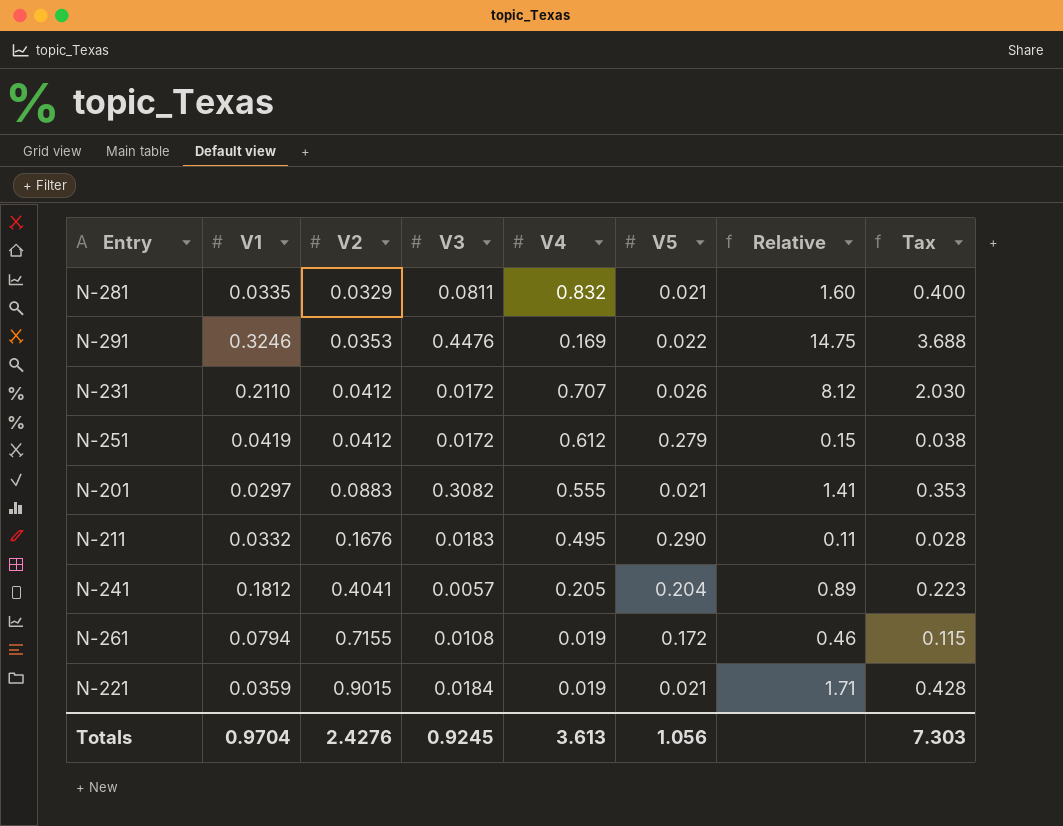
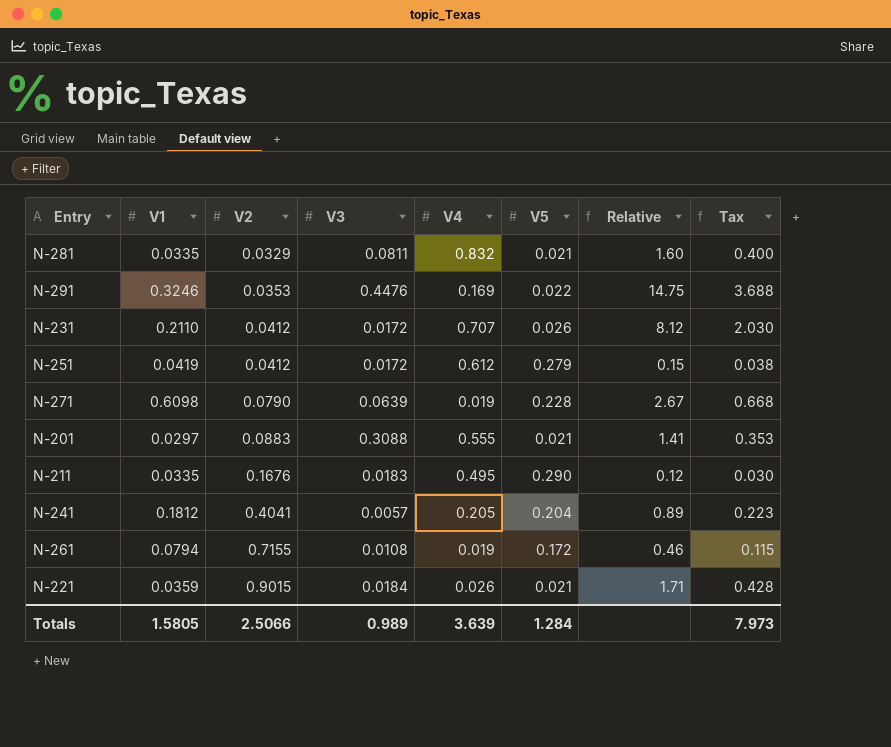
row N-271: none -> 0.6098 | 0.0790 | 0.0639 | 0.019 | 0.228 | 2.67 | 0.668
N-201 | V3: 0.3082 -> 0.3088
N-211 | V1: 0.0332 -> 0.0335
N-211 | Relative: 0.11 -> 0.12
N-211 | Tax: 0.028 -> 0.030
N-221 | V4: 0.019 -> 0.026
Totals | V1: 0.9704 -> 1.5805
Totals | V2: 2.4276 -> 2.5066
Totals | V3: 0.9245 -> 0.989
Totals | V4: 3.613 -> 3.639
Totals | V5: 1.056 -> 1.284
Totals | Tax: 7.303 -> 7.973

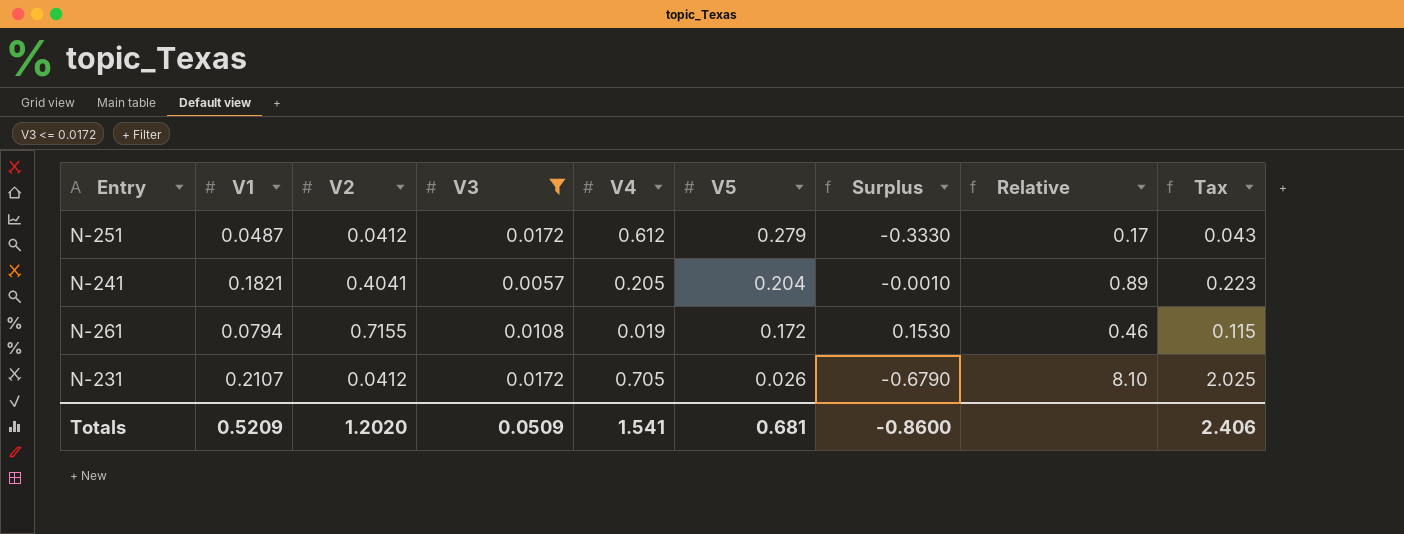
filter: none -> V3 <= 0.0172
row order: V2 ascending -> V5 descending
column Surplus | formula: none -> [V5] - [V4]
N-251 | V1: 0.0419 -> 0.0487
N-251 | Relative: 0.15 -> 0.17
N-251 | Tax: 0.038 -> 0.043
N-241 | V1: 0.1812 -> 0.1821
N-231 | V1: 0.2110 -> 0.2107
N-231 | V4: 0.707 -> 0.705
N-231 | Relative: 8.12 -> 8.10
N-231 | Tax: 2.030 -> 2.025
Totals | V1: 1.5805 -> 0.5209
Totals | V2: 2.5066 -> 1.2020
Totals | V3: 0.989 -> 0.0509
Totals | V4: 3.639 -> 1.541
Totals | V5: 1.284 -> 0.681
Totals | Tax: 7.973 -> 2.406

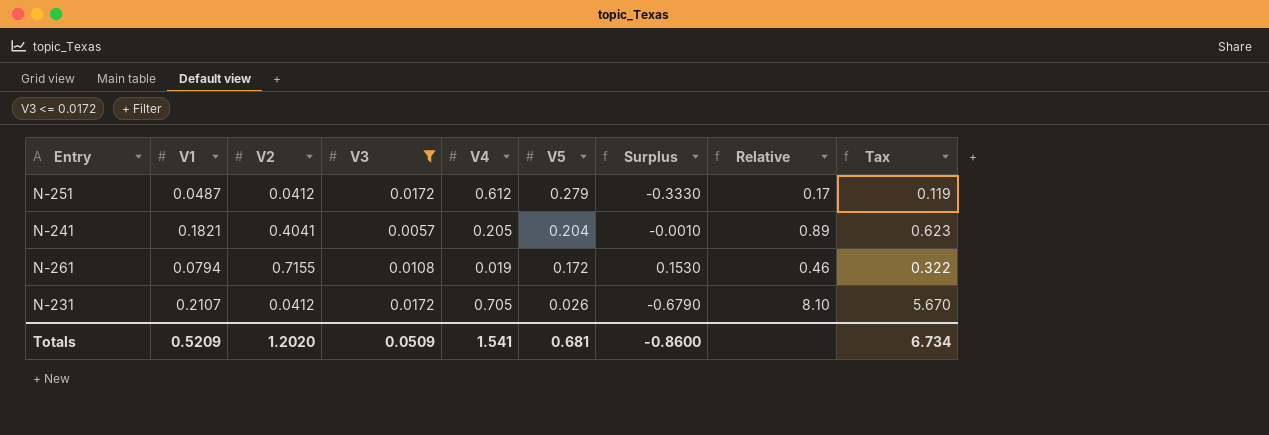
column Tax | formula: [Relative] * 0.25 -> [Relative] * 0.7
Totals | Tax: 2.406 -> 6.734

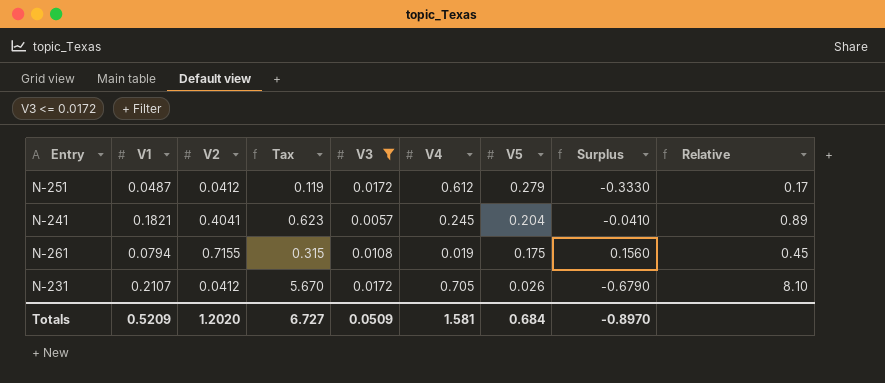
column Tax | position: 9 -> 4
N-241 | V4: 0.205 -> 0.245
N-241 | Surplus: -0.0010 -> -0.0410
N-261 | Tax: 0.322 -> 0.315
N-261 | V5: 0.172 -> 0.175
N-261 | Surplus: 0.1530 -> 0.1560
N-261 | Relative: 0.46 -> 0.45
Totals | Tax: 6.734 -> 6.727
Totals | V4: 1.541 -> 1.581
Totals | V5: 0.681 -> 0.684
Totals | Surplus: -0.8600 -> -0.8970

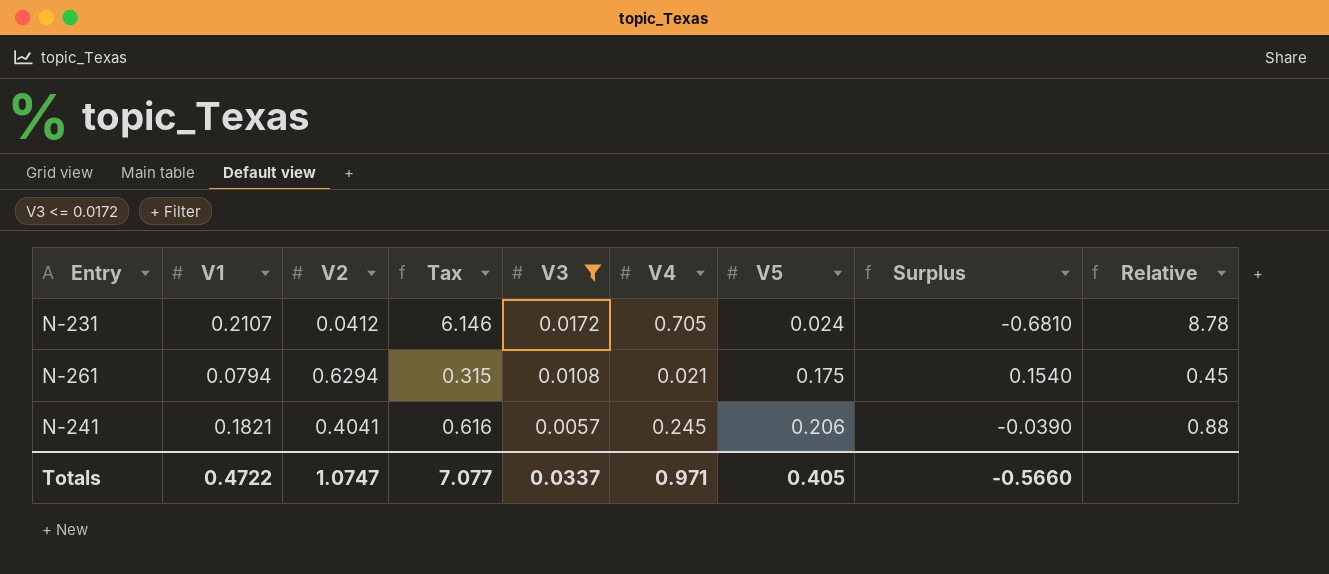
row order: V5 descending -> V3 descending
row N-251: 0.0487 | 0.0412 | 0.119 | 0.0172 | 0.612 | 0.279 | -0.3330 | 0.17 -> none
N-231 | Tax: 5.670 -> 6.146
N-231 | V5: 0.026 -> 0.024
N-231 | Surplus: -0.6790 -> -0.6810
N-231 | Relative: 8.10 -> 8.78
N-261 | V2: 0.7155 -> 0.6294
N-261 | V4: 0.019 -> 0.021
N-261 | Surplus: 0.1560 -> 0.1540
N-241 | Tax: 0.623 -> 0.616
N-241 | V5: 0.204 -> 0.206
N-241 | Surplus: -0.0410 -> -0.0390
N-241 | Relative: 0.89 -> 0.88
Totals | V1: 0.5209 -> 0.4722
Totals | V2: 1.2020 -> 1.0747
Totals | Tax: 6.727 -> 7.077
Totals | V3: 0.0509 -> 0.0337
Totals | V4: 1.581 -> 0.971
Totals | V5: 0.684 -> 0.405
Totals | Surplus: -0.8970 -> -0.5660

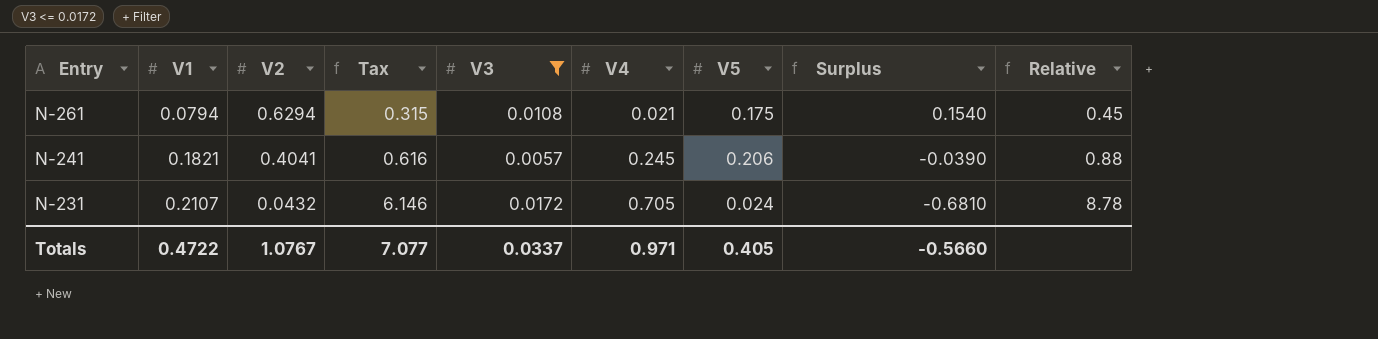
row order: V3 descending -> Entry descending
N-231 | V2: 0.0412 -> 0.0432
Totals | V2: 1.0747 -> 1.0767

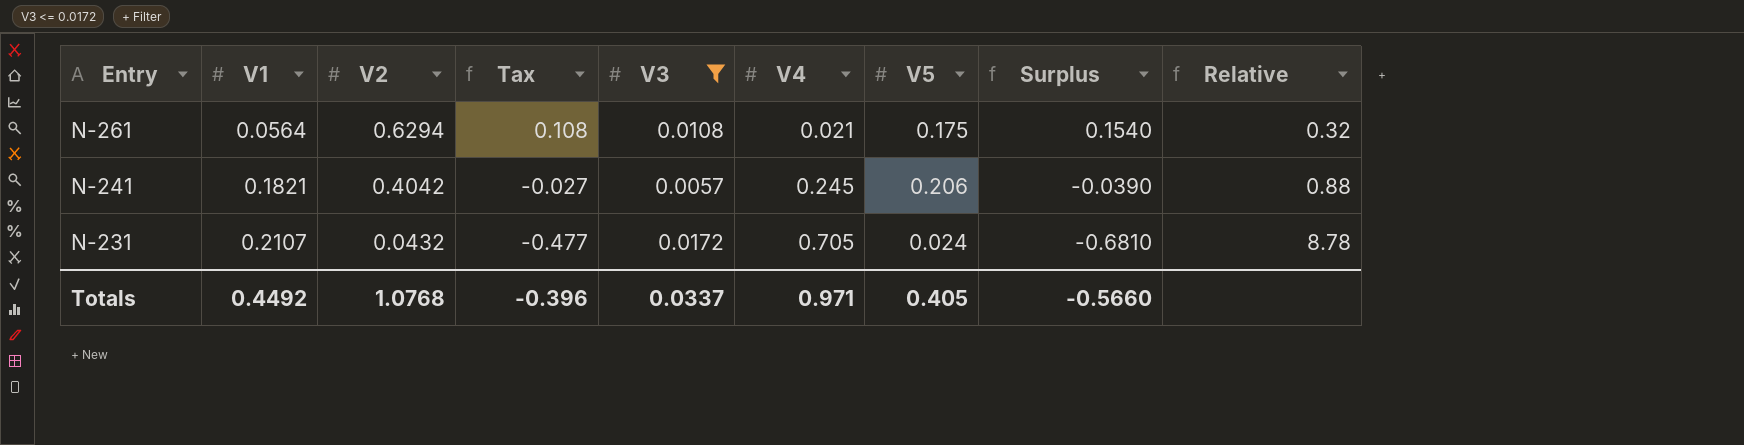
column Tax | formula: [Relative] * 0.7 -> [Surplus] * 0.7
N-261 | V1: 0.0794 -> 0.0564
N-261 | Relative: 0.45 -> 0.32
N-241 | V2: 0.4041 -> 0.4042
Totals | V1: 0.4722 -> 0.4492
Totals | V2: 1.0767 -> 1.0768
Totals | Tax: 7.077 -> -0.396

